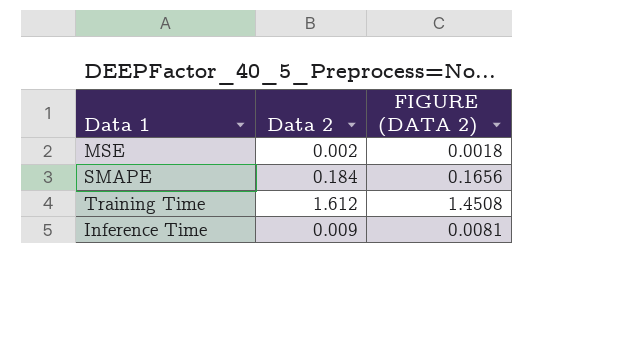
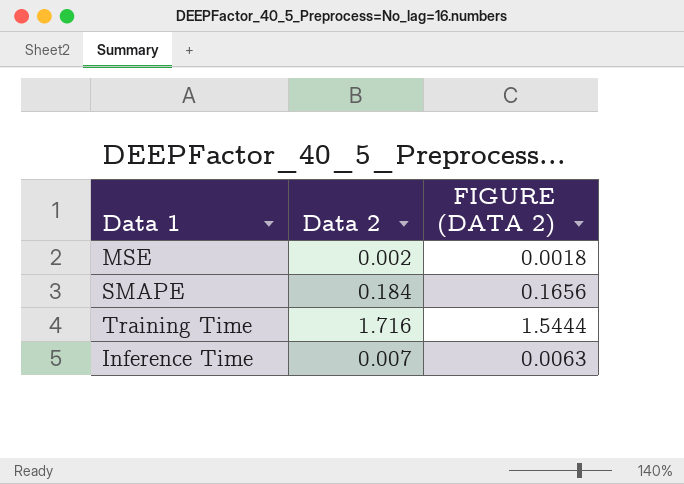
Training Time | Data 2: 1.612 -> 1.716
Training Time | FIGURE (DATA 2): 1.4508 -> 1.5444
Inference Time | Data 2: 0.009 -> 0.007
Inference Time | FIGURE (DATA 2): 0.0081 -> 0.0063

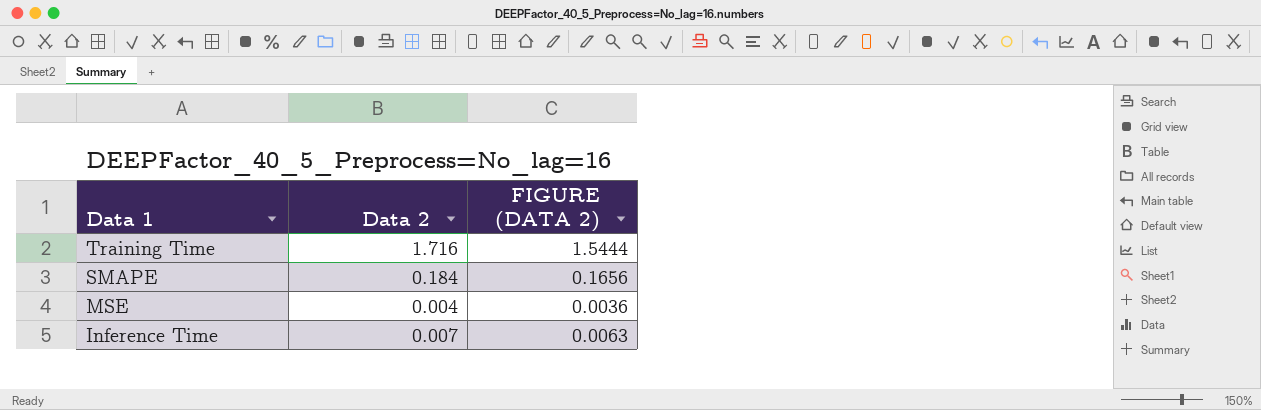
row order: none -> Data 1 descending
MSE | Data 2: 0.002 -> 0.004
MSE | FIGURE (DATA 2): 0.0018 -> 0.0036

